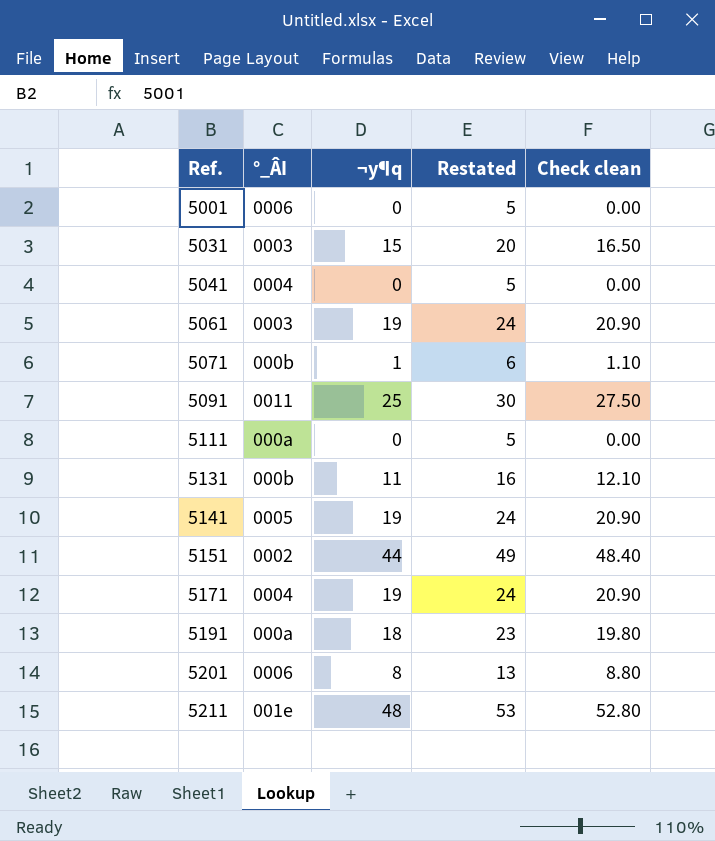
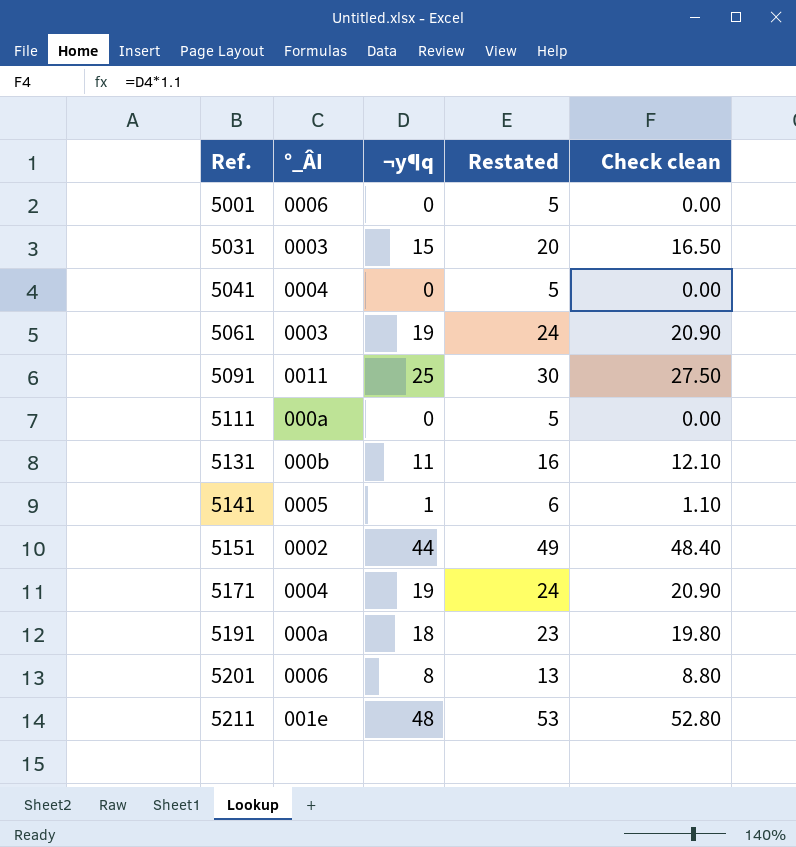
row 5071: 000b | 1 | 6 | 1.10 -> none
5141 | ¬y¶q: 19 -> 1
5141 | Restated: 24 -> 6
5141 | Check clean: 20.90 -> 1.10

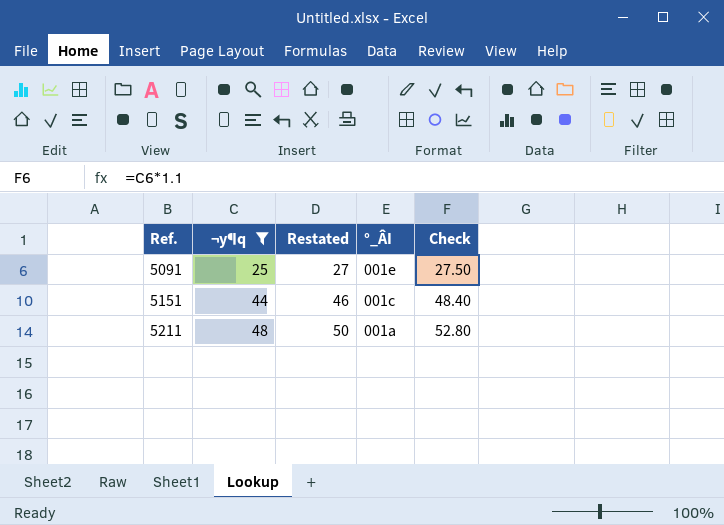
filter: none -> ¬y¶q >= 25
column Restated | formula: [¬y¶q] + 5 -> [¬y¶q] + 2
column °_ÂI | position: 2 -> 4
column name: Check clean -> Check
5091 | °_ÂI: 0011 -> 001e
5151 | °_ÂI: 0002 -> 001c
5211 | °_ÂI: 001e -> 001a

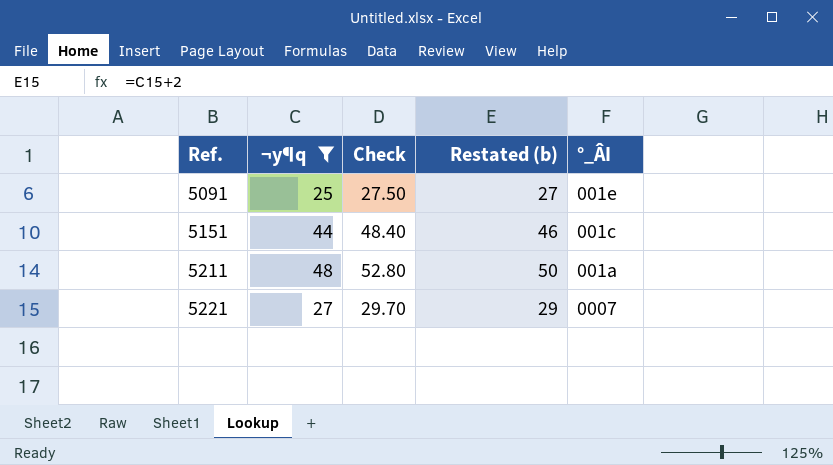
column Check | position: 5 -> 3
column name: Restated -> Restated (b)
row 5221: none -> 27 | 29.70 | 29 | 0007

